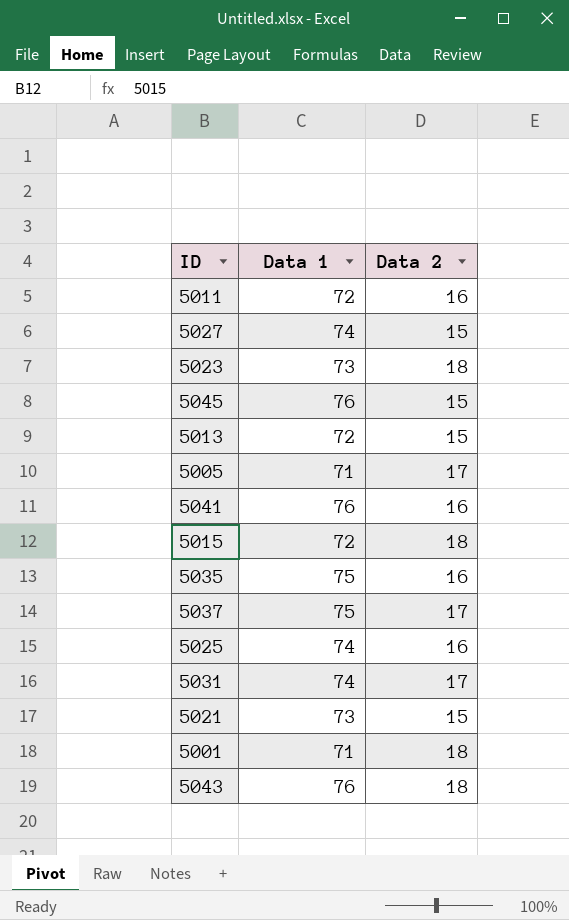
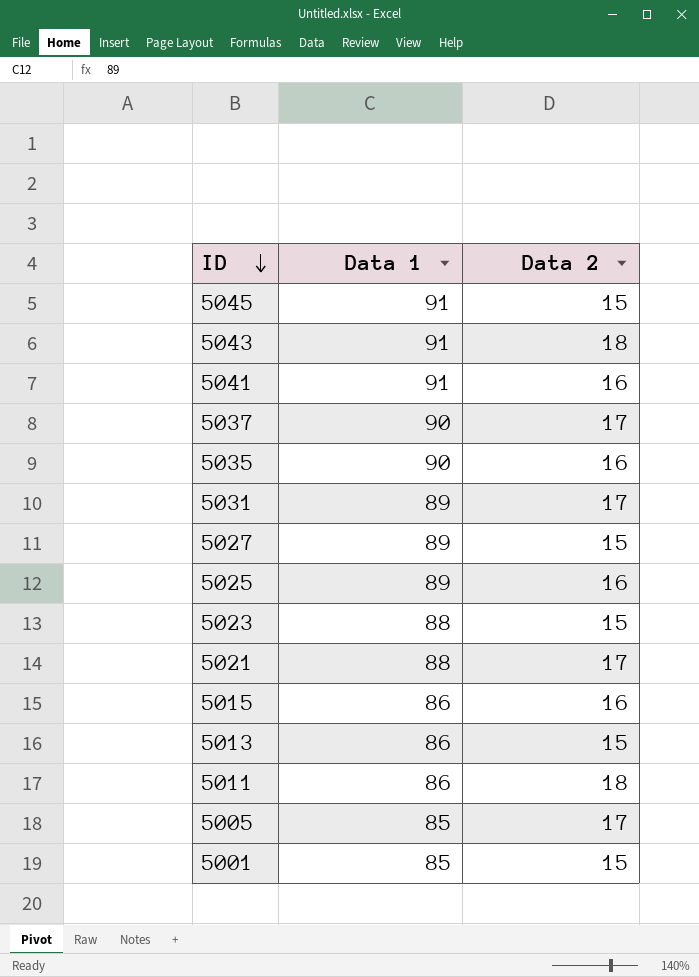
row order: none -> ID descending
5045 | Data 1: 76 -> 91
5043 | Data 1: 76 -> 91
5041 | Data 1: 76 -> 91
5037 | Data 1: 75 -> 90
5035 | Data 1: 75 -> 90
5031 | Data 1: 74 -> 89
5027 | Data 1: 74 -> 89
5025 | Data 1: 74 -> 89
5023 | Data 1: 73 -> 88
5023 | Data 2: 18 -> 15
5021 | Data 1: 73 -> 88
5021 | Data 2: 15 -> 17
5015 | Data 1: 72 -> 86
5015 | Data 2: 18 -> 16
5013 | Data 1: 72 -> 86
5011 | Data 1: 72 -> 86
5011 | Data 2: 16 -> 18
5005 | Data 1: 71 -> 85
5001 | Data 1: 71 -> 85
5001 | Data 2: 18 -> 15

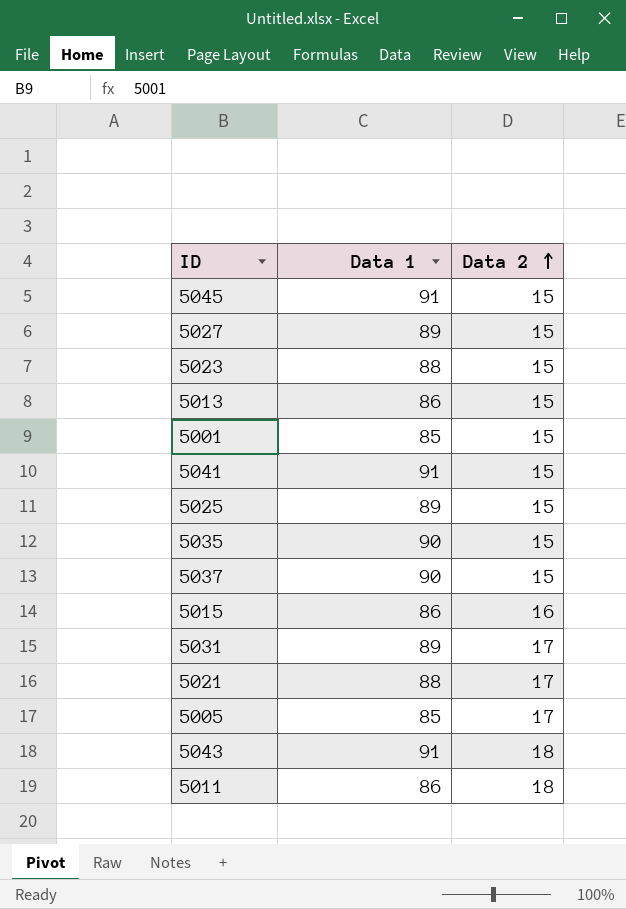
row order: ID descending -> Data 2 ascending
5041 | Data 2: 16 -> 15
5025 | Data 2: 16 -> 15
5035 | Data 2: 16 -> 15
5037 | Data 2: 17 -> 15

